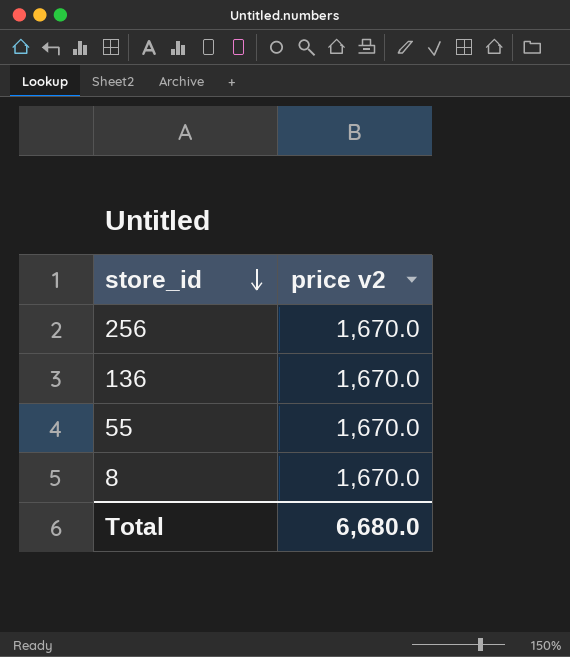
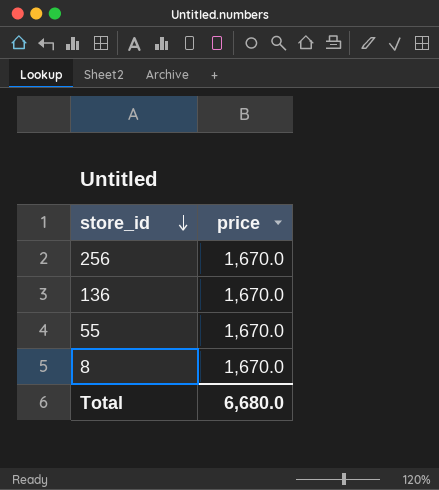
column name: price v2 -> price

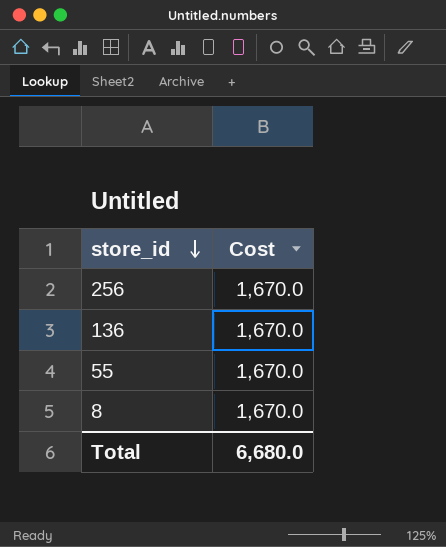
column name: price -> Cost

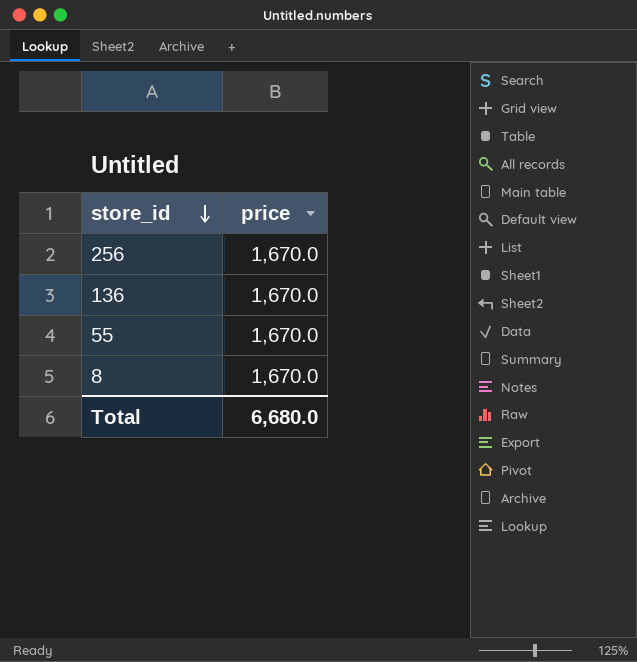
column name: Cost -> price

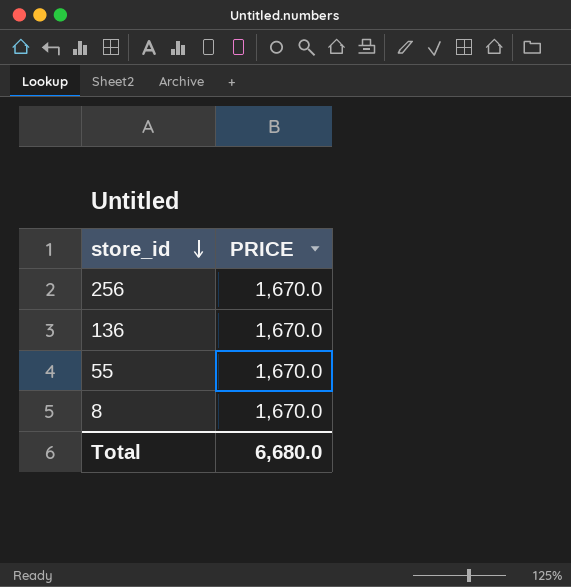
column name: price -> PRICE

